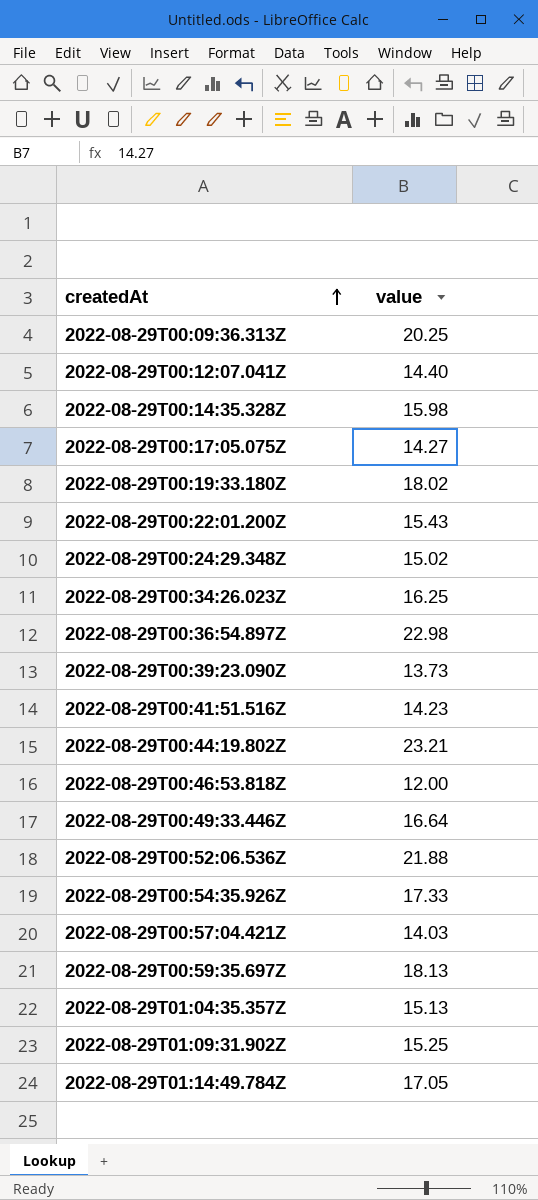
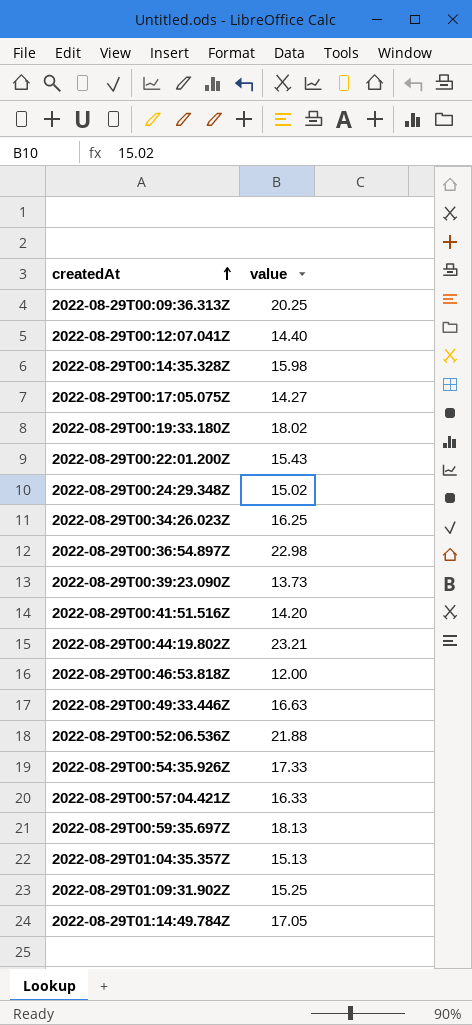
2022-08-29T00:41:51.516Z | value: 14.23 -> 14.20
2022-08-29T00:49:33.446Z | value: 16.64 -> 16.63
2022-08-29T00:57:04.421Z | value: 14.03 -> 16.33

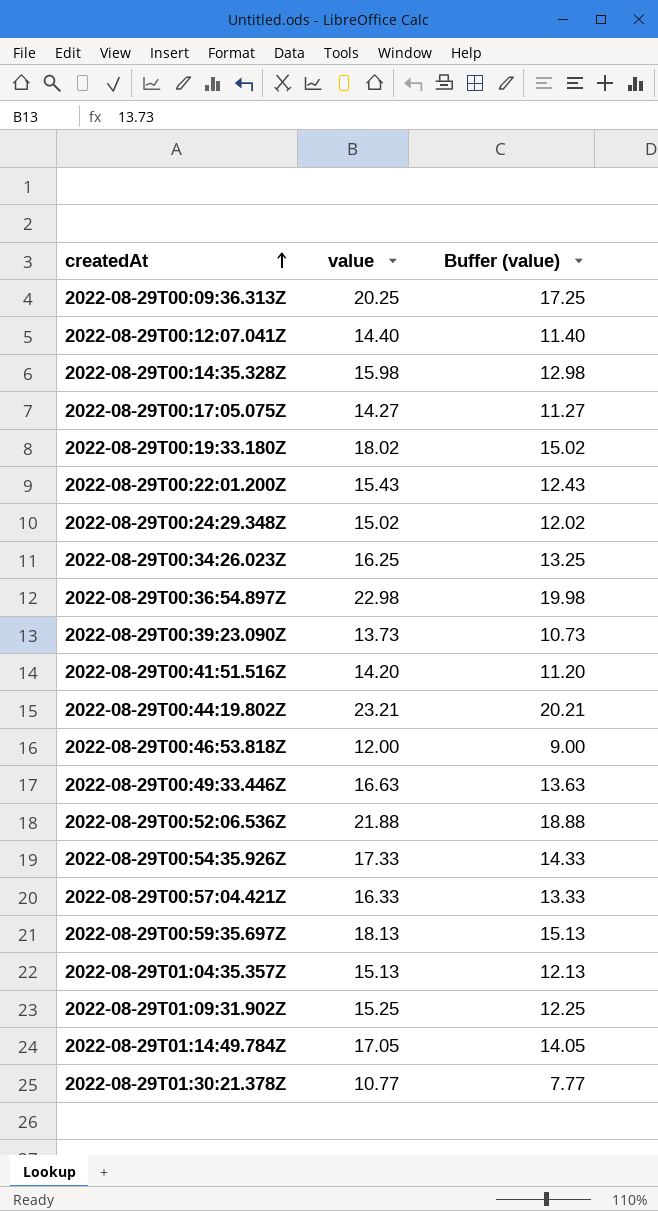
column Buffer (value) | formula: none -> [value] - 3
row 2022-08-29T01:30:21.378Z: none -> 10.77 | 7.77

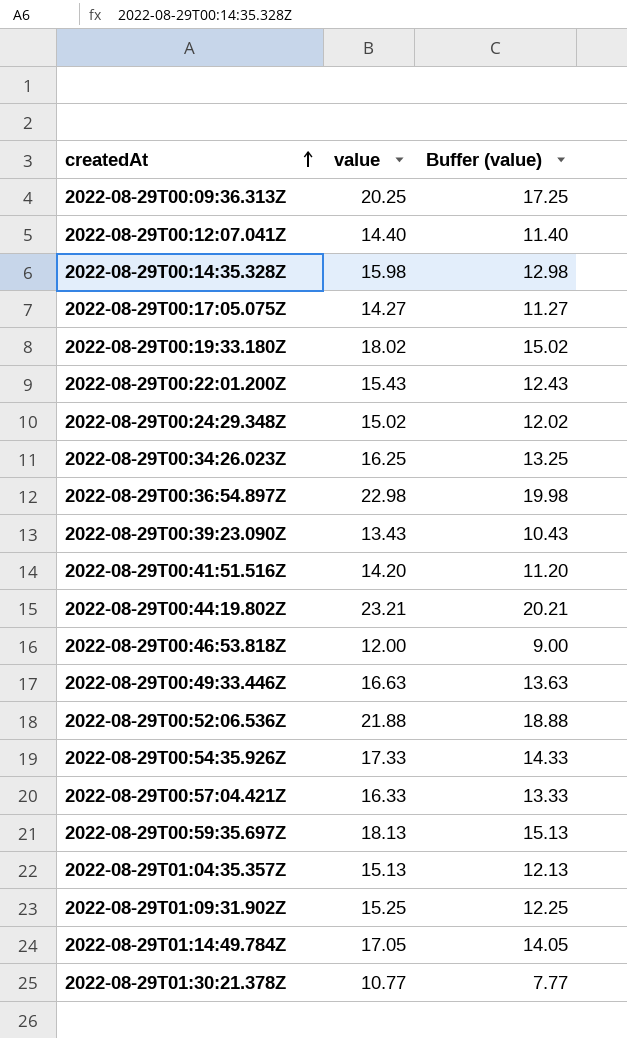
2022-08-29T00:39:23.090Z | value: 13.73 -> 13.43
2022-08-29T00:39:23.090Z | Buffer (value): 10.73 -> 10.43

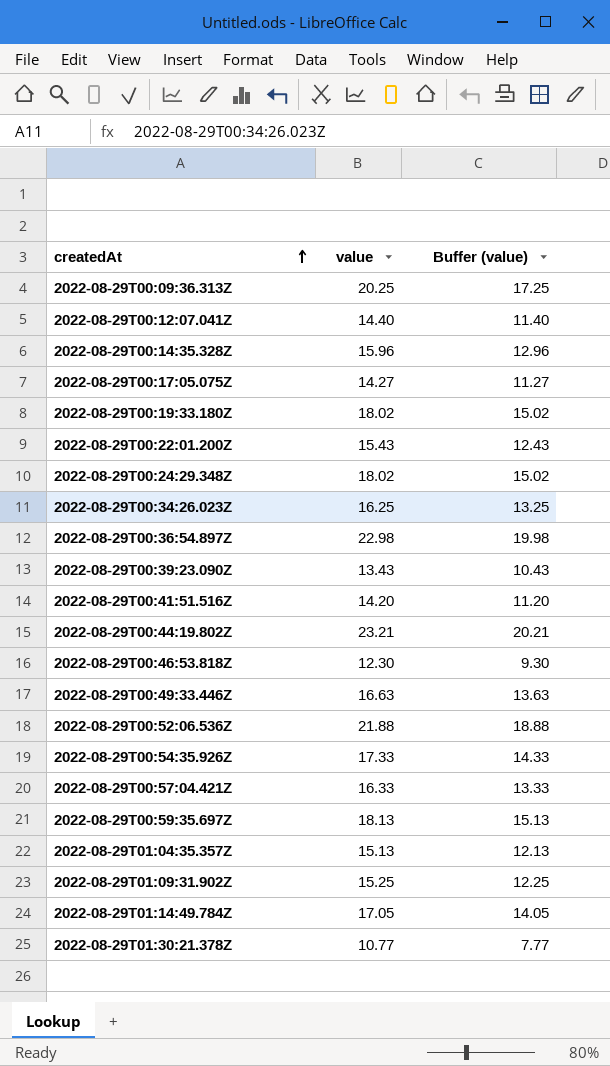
2022-08-29T00:14:35.328Z | value: 15.98 -> 15.96
2022-08-29T00:14:35.328Z | Buffer (value): 12.98 -> 12.96
2022-08-29T00:24:29.348Z | value: 15.02 -> 18.02
2022-08-29T00:24:29.348Z | Buffer (value): 12.02 -> 15.02
2022-08-29T00:46:53.818Z | value: 12.00 -> 12.30
2022-08-29T00:46:53.818Z | Buffer (value): 9.00 -> 9.30

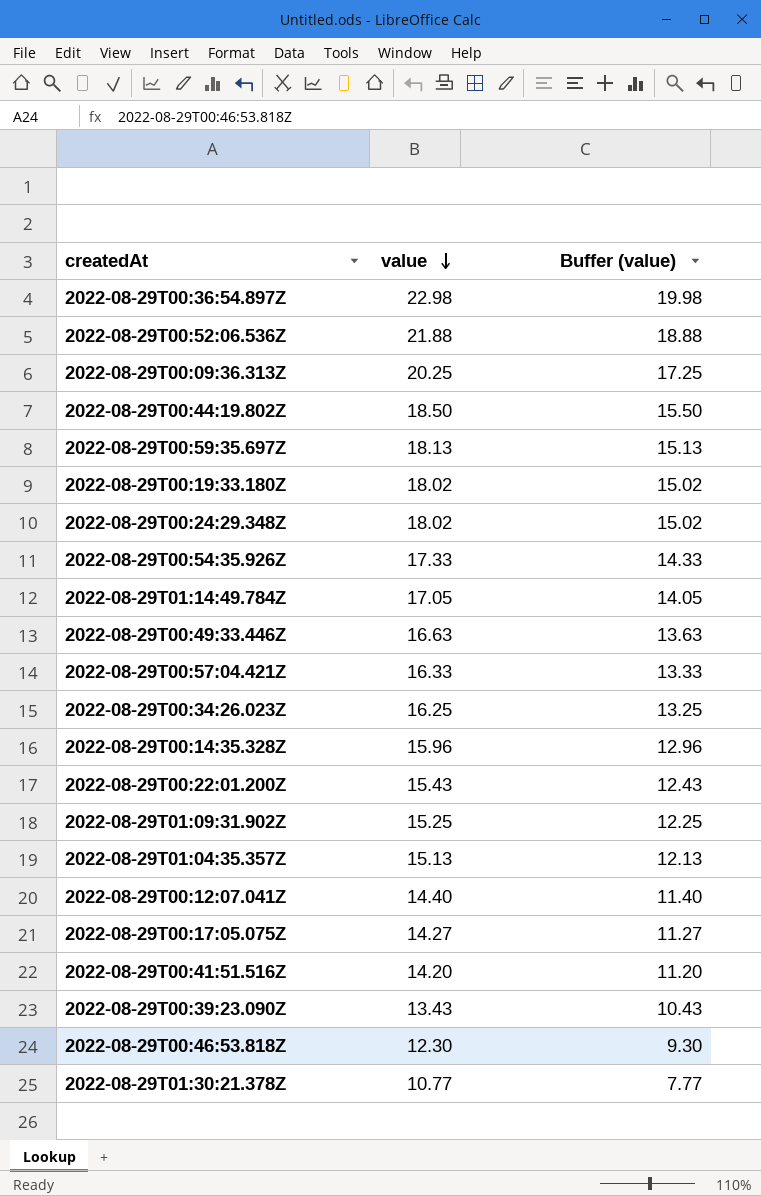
row order: createdAt ascending -> value descending
2022-08-29T00:44:19.802Z | value: 23.21 -> 18.50
2022-08-29T00:44:19.802Z | Buffer (value): 20.21 -> 15.50

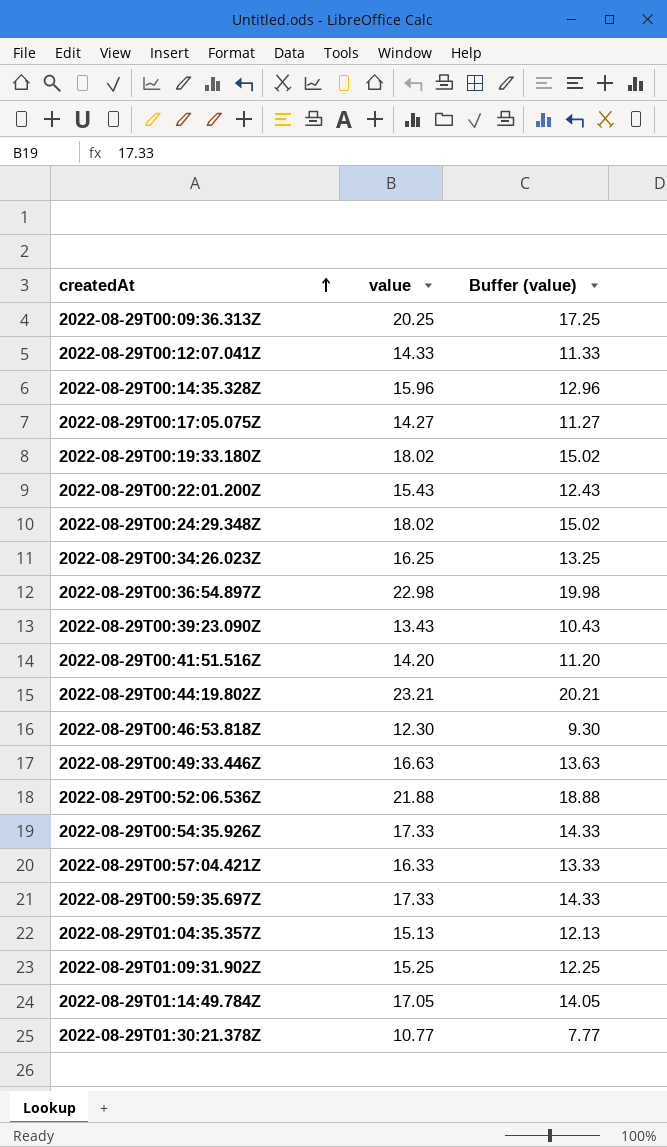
row order: value descending -> createdAt ascending
2022-08-29T00:12:07.041Z | value: 14.40 -> 14.33
2022-08-29T00:12:07.041Z | Buffer (value): 11.40 -> 11.33
2022-08-29T00:44:19.802Z | value: 18.50 -> 23.21
2022-08-29T00:44:19.802Z | Buffer (value): 15.50 -> 20.21
2022-08-29T00:59:35.697Z | value: 18.13 -> 17.33
2022-08-29T00:59:35.697Z | Buffer (value): 15.13 -> 14.33

